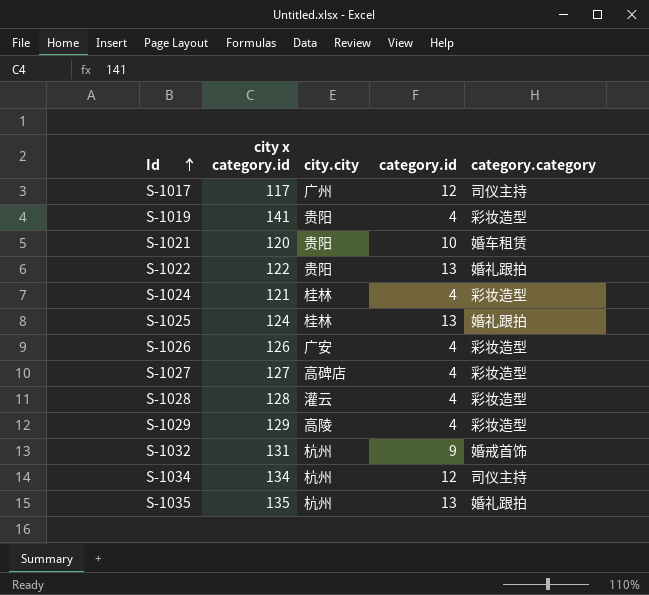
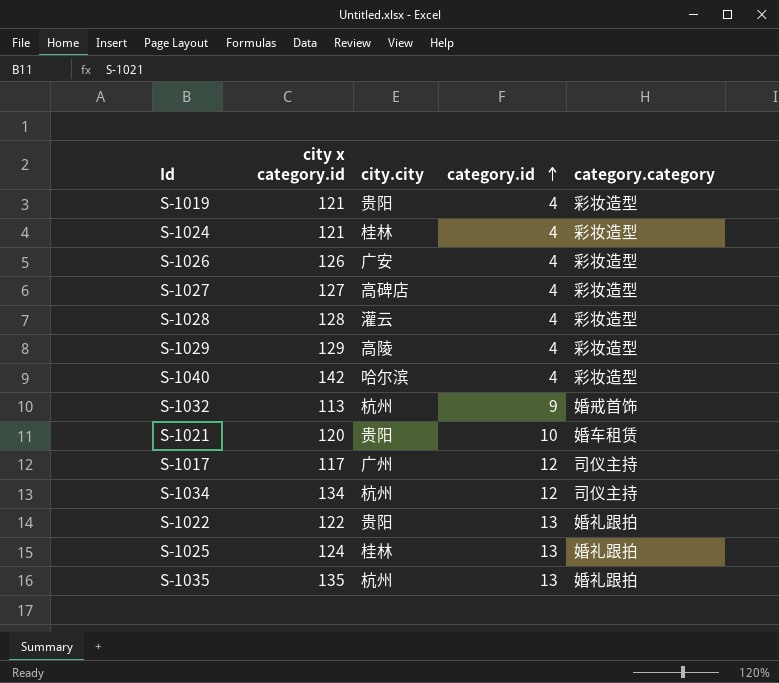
row order: Id ascending -> category.id ascending
S-1019 | city x category.id: 141 -> 121
row S-1040: none -> 142 | 哈尔滨 | 4 | 彩妆造型
S-1032 | city x category.id: 131 -> 113

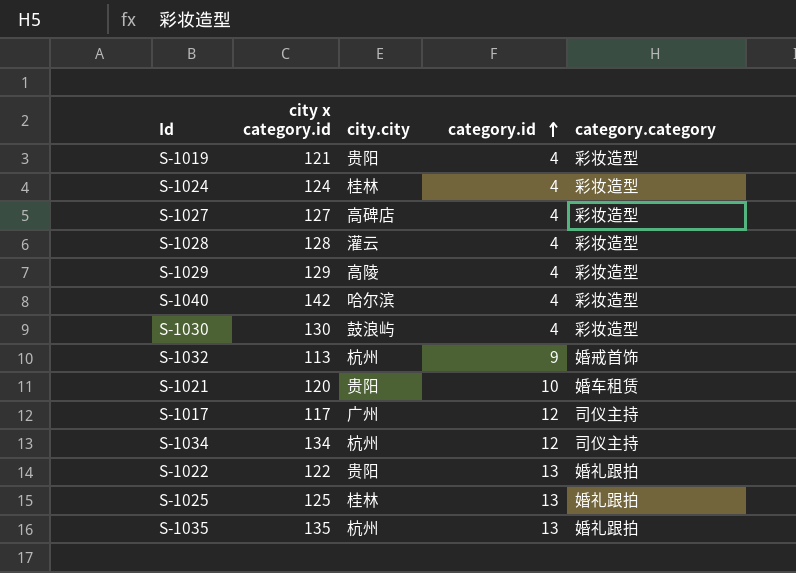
row S-1026: 126 | 广安 | 4 | 彩妆造型 -> none
S-1024 | city x category.id: 121 -> 124
row S-1030: none -> 130 | 鼓浪屿 | 4 | 彩妆造型
S-1025 | city x category.id: 124 -> 125

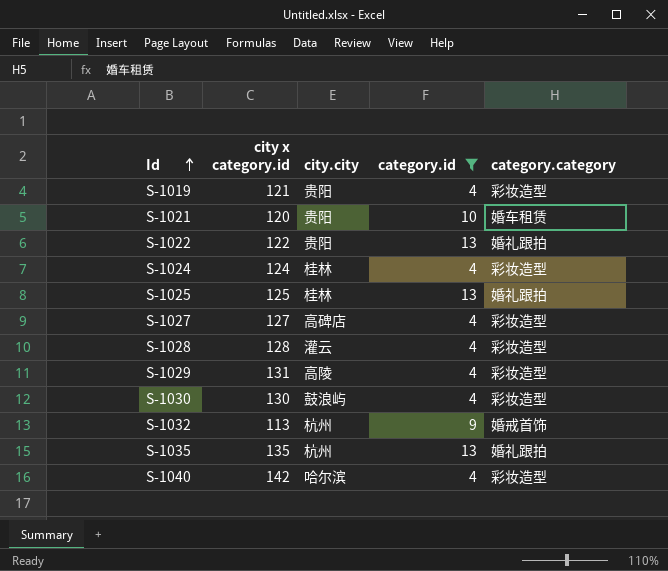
filter: none -> category.id != 12
row order: category.id ascending -> Id ascending
S-1029 | city x category.id: 129 -> 131

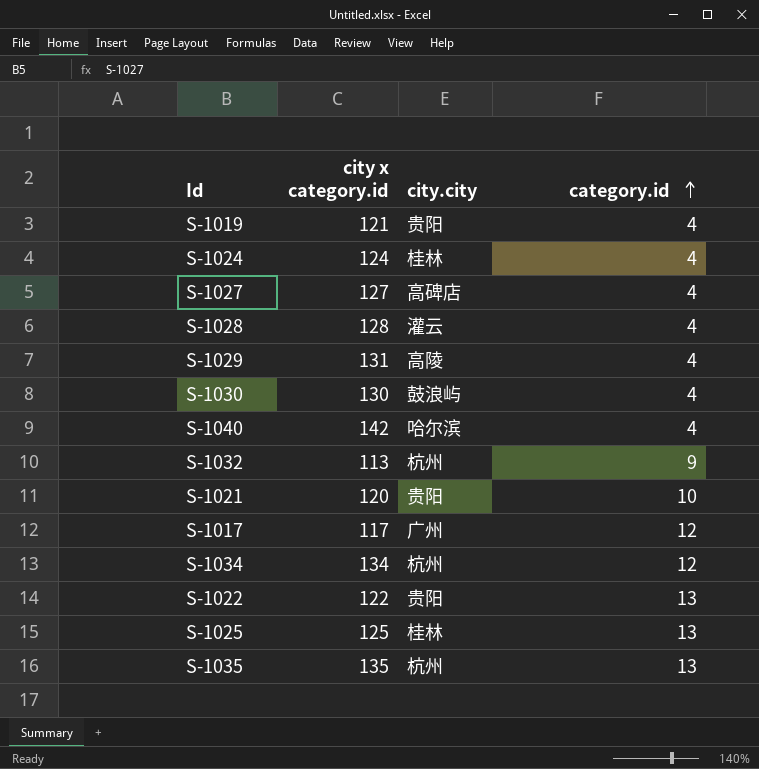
filter: category.id != 12 -> none
row order: Id ascending -> category.id ascending
column category.category | position: 5 -> none

